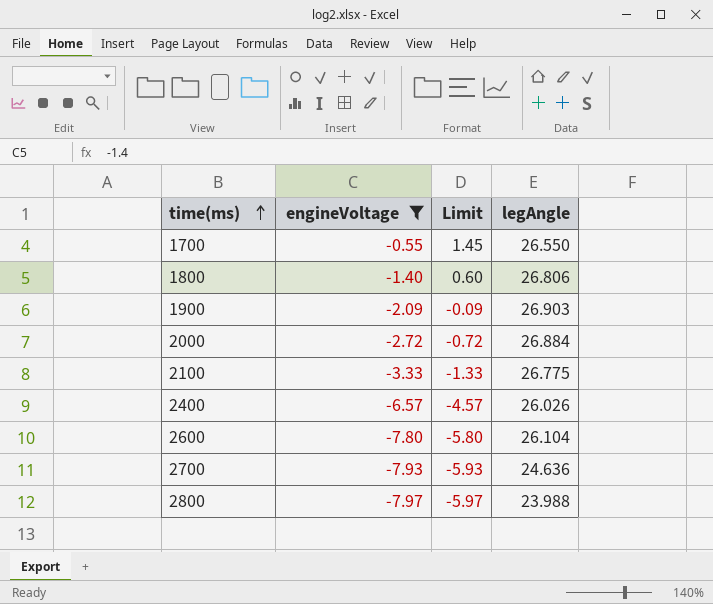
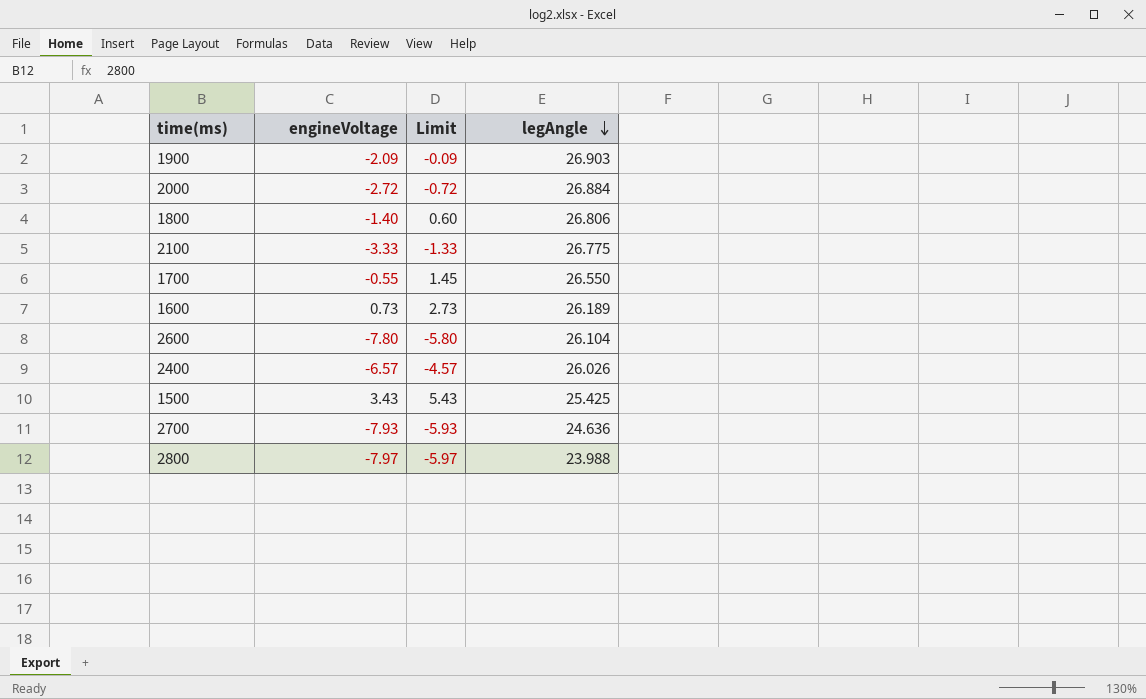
filter: engineVoltage <= -0.55 -> none
row order: time(ms) ascending -> legAngle descending

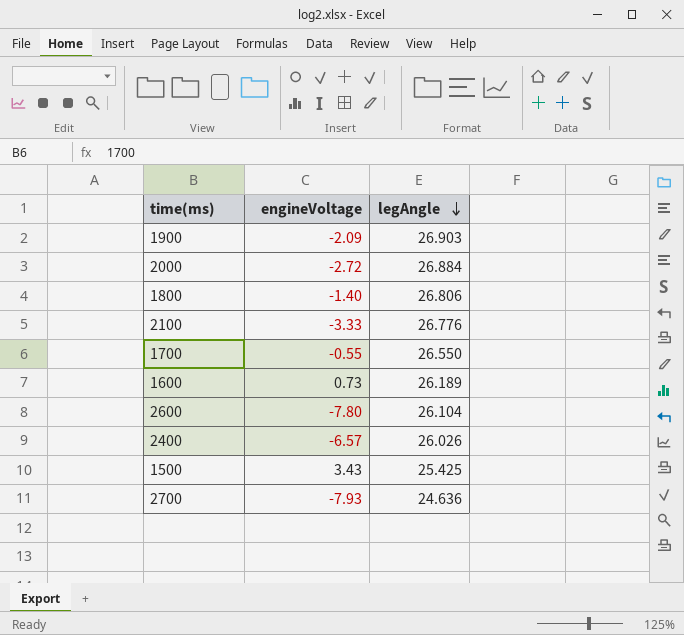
column Limit | formula: [engineVoltage] + 2 -> none
row 2800: -7.97 | -5.97 | 23.988 -> none
2100 | legAngle: 26.775 -> 26.776

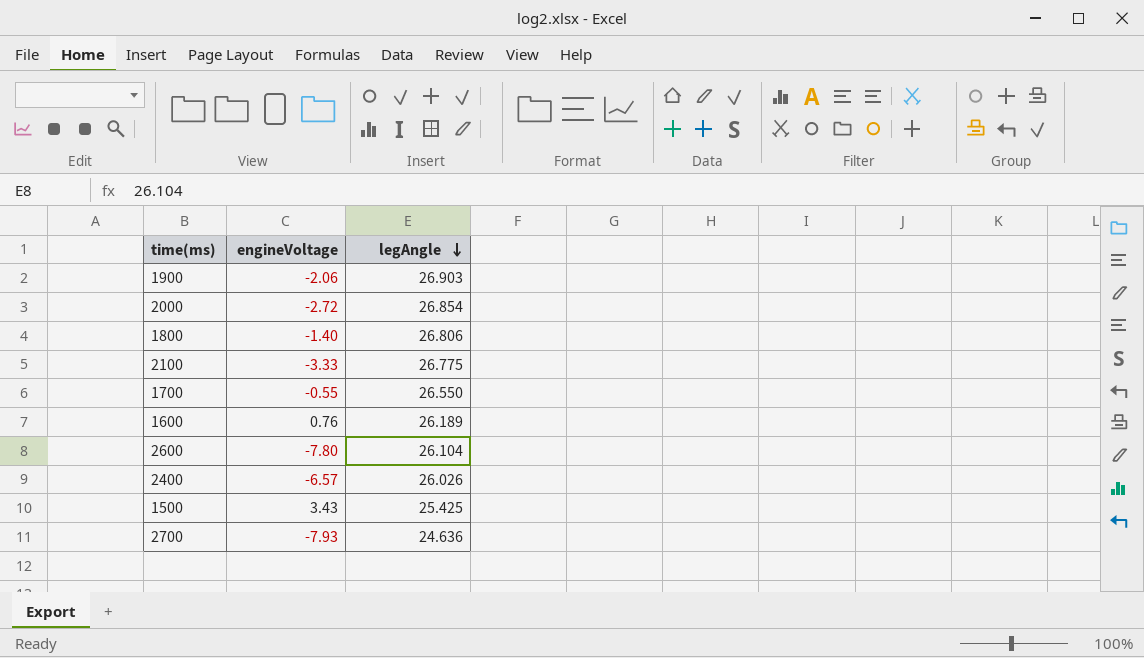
1900 | engineVoltage: -2.09 -> -2.06
2000 | legAngle: 26.884 -> 26.854
2100 | legAngle: 26.776 -> 26.775
1600 | engineVoltage: 0.73 -> 0.76

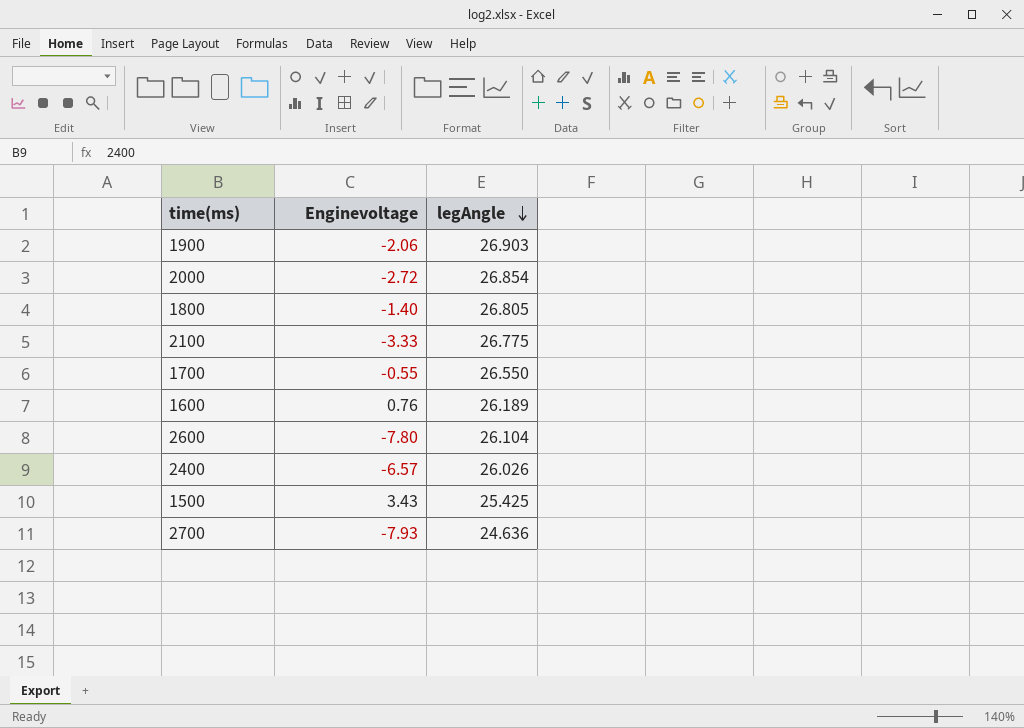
column name: engineVoltage -> Enginevoltage
1800 | legAngle: 26.806 -> 26.805

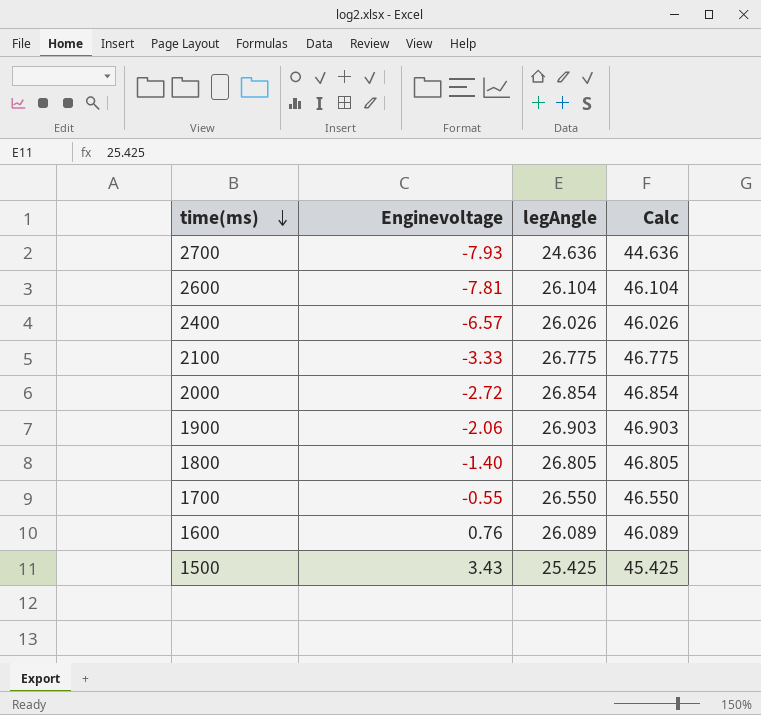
row order: legAngle descending -> time(ms) descending
column Calc | formula: none -> [legAngle] + 20
2600 | Enginevoltage: -7.80 -> -7.81
1600 | legAngle: 26.189 -> 26.089

